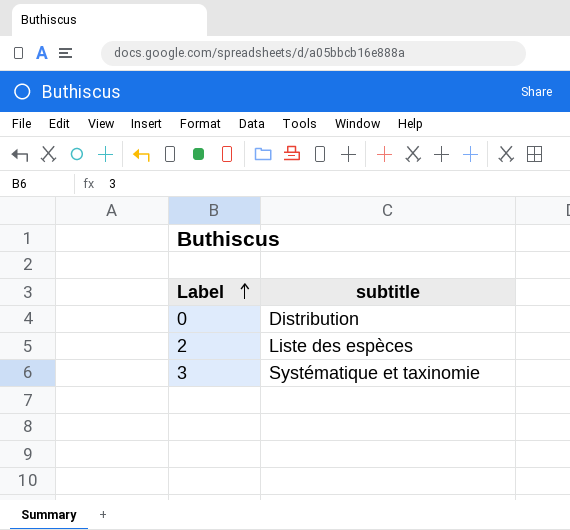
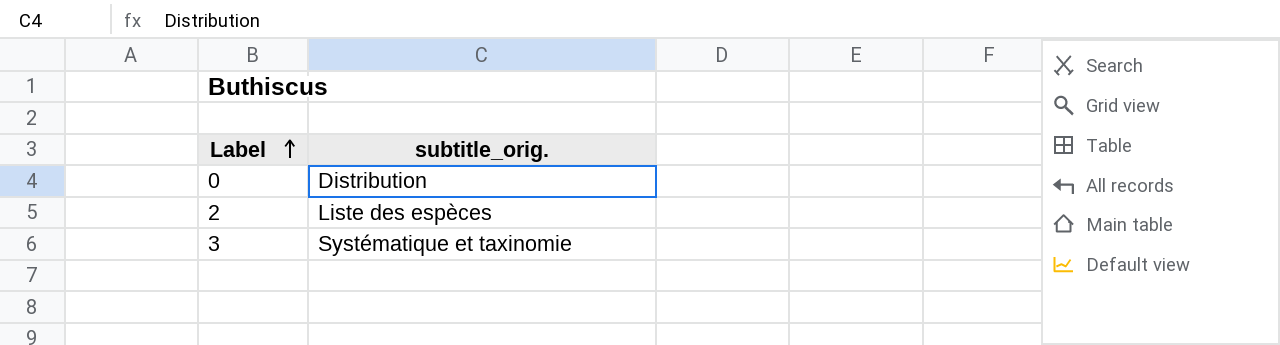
column name: subtitle -> subtitle_orig.

